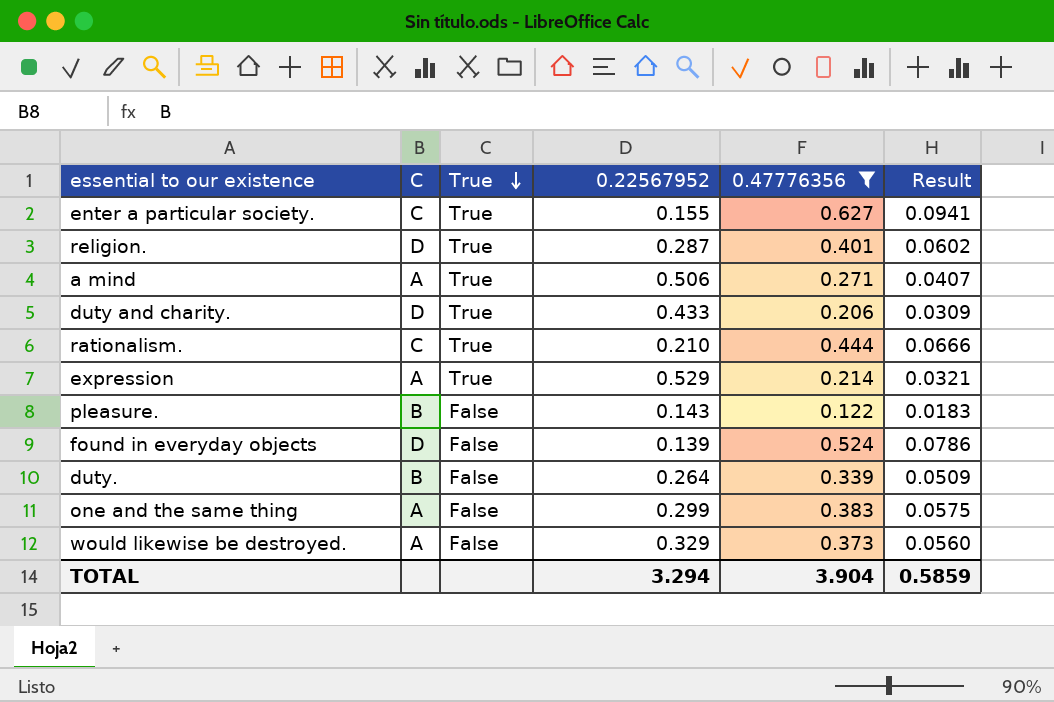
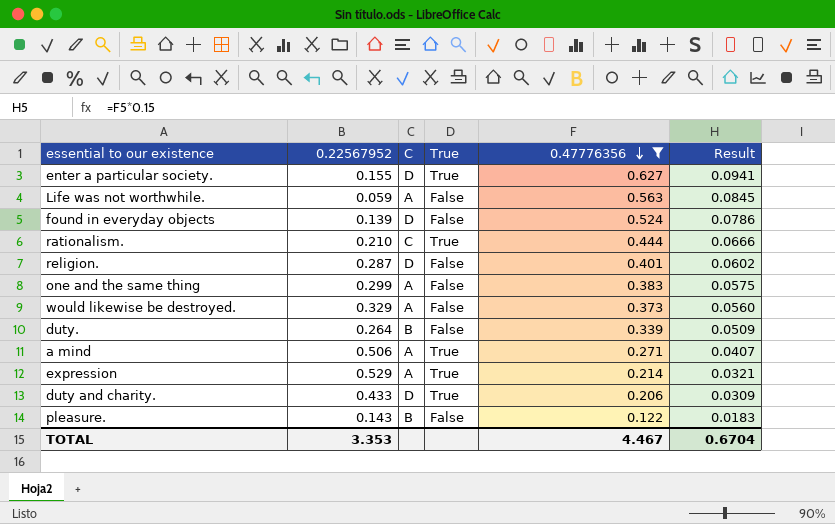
row order: True descending -> 0.47776356 descending
column 0.22567952 | position: 4 -> 2
enter a particular society. | C: C -> D
row Life was not worthwhile.: none -> 0.059 | A | False | 0.563 | 0.0845
religion. | True: True -> False
TOTAL | 0.22567952: 3.294 -> 3.353
TOTAL | 0.47776356: 3.904 -> 4.467
TOTAL | Result: 0.5859 -> 0.6704

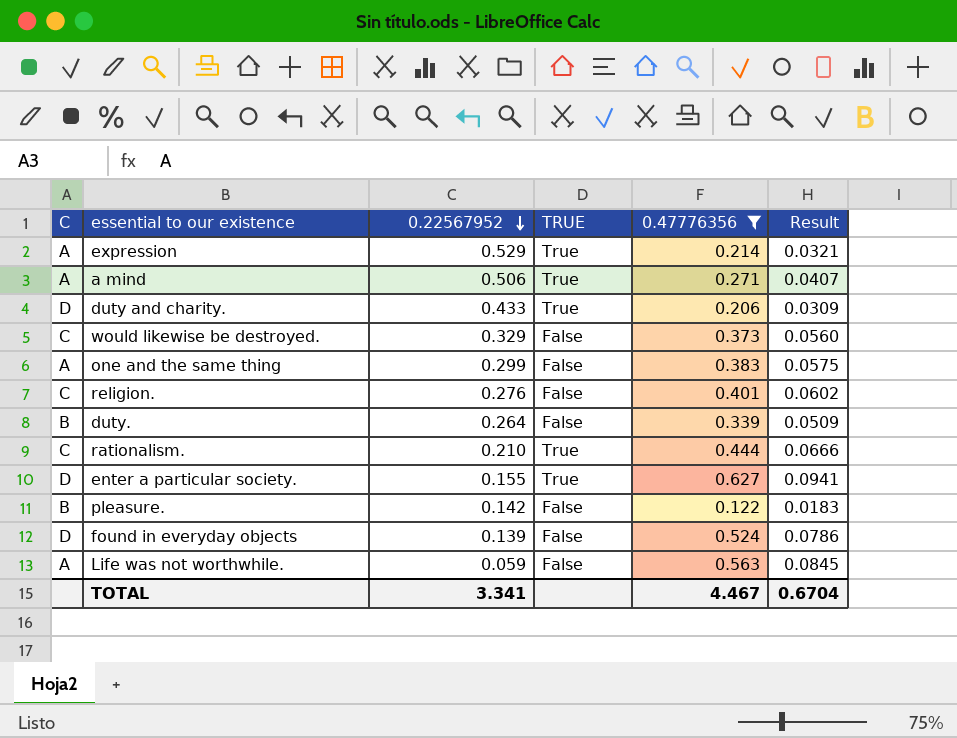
row order: 0.47776356 descending -> 0.22567952 descending
column C | position: 3 -> 1
column name: True -> TRUE
would likewise be destroyed. | C: A -> C
religion. | C: D -> C
religion. | 0.22567952: 0.287 -> 0.276
pleasure. | 0.22567952: 0.143 -> 0.142
TOTAL | 0.22567952: 3.353 -> 3.341

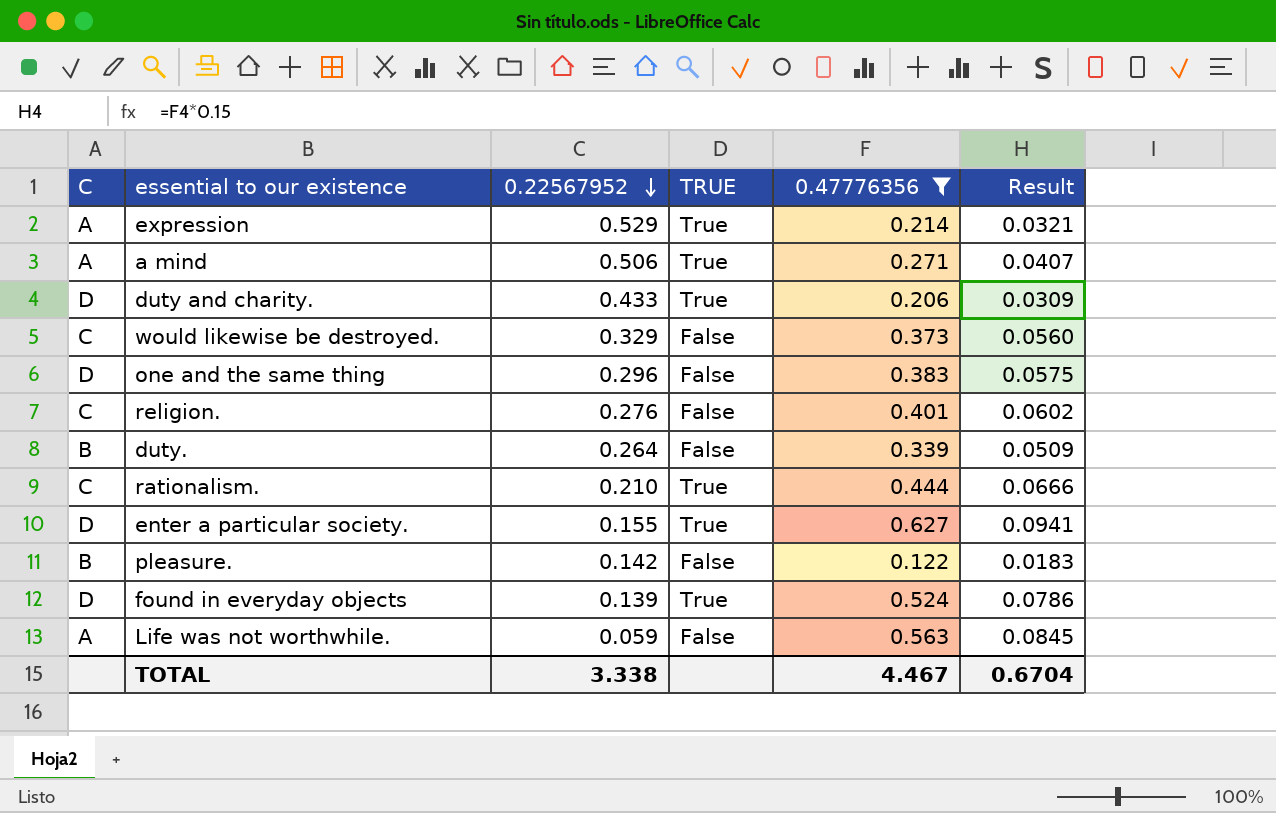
one and the same thing | C: A -> D
one and the same thing | 0.22567952: 0.299 -> 0.296
found in everyday objects | TRUE: False -> True
TOTAL | 0.22567952: 3.341 -> 3.338

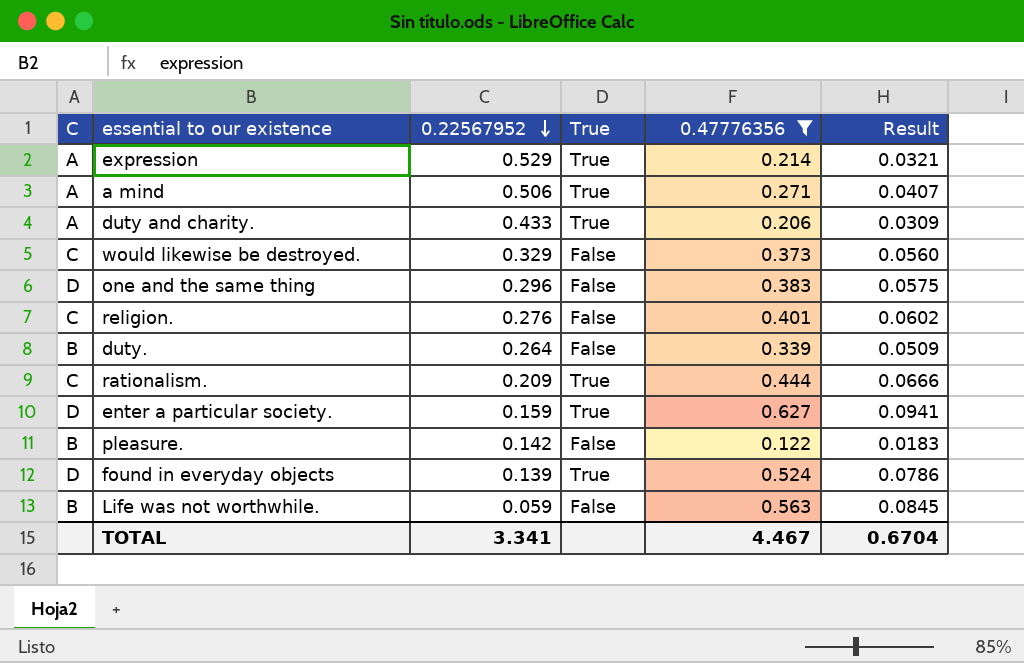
column name: TRUE -> True
duty and charity. | C: D -> A
rationalism. | 0.22567952: 0.210 -> 0.209
enter a particular society. | 0.22567952: 0.155 -> 0.159
Life was not worthwhile. | C: A -> B
TOTAL | 0.22567952: 3.338 -> 3.341

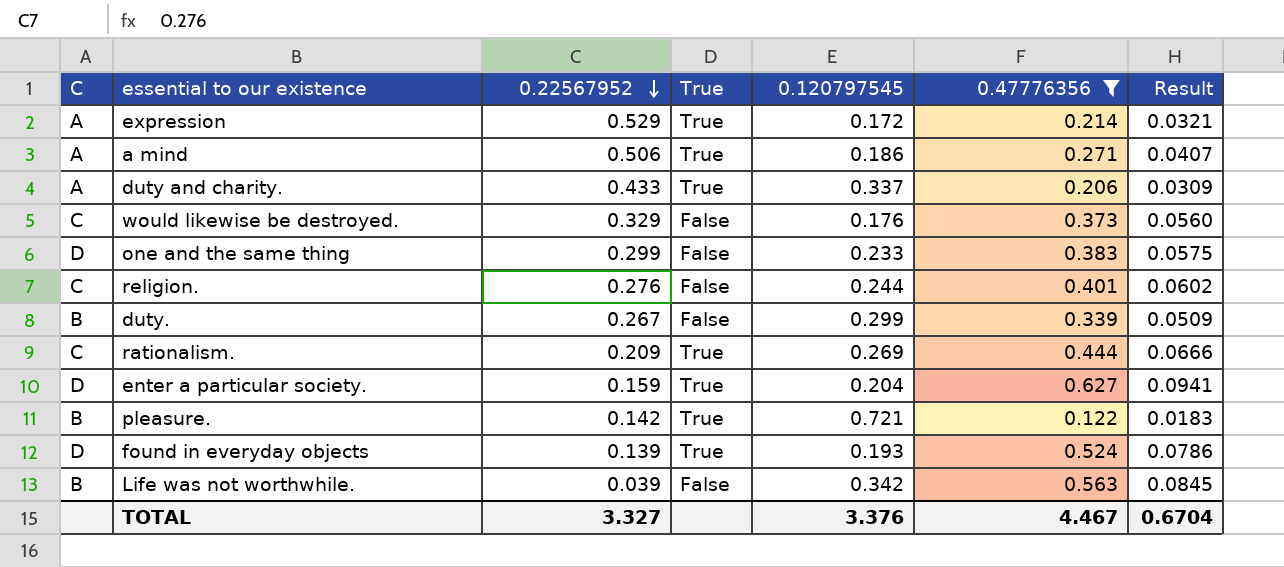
column 0.120797545 | position: none -> 5
one and the same thing | 0.22567952: 0.296 -> 0.299
duty. | 0.22567952: 0.264 -> 0.267
pleasure. | True: False -> True
Life was not worthwhile. | 0.22567952: 0.059 -> 0.039
TOTAL | 0.22567952: 3.341 -> 3.327

